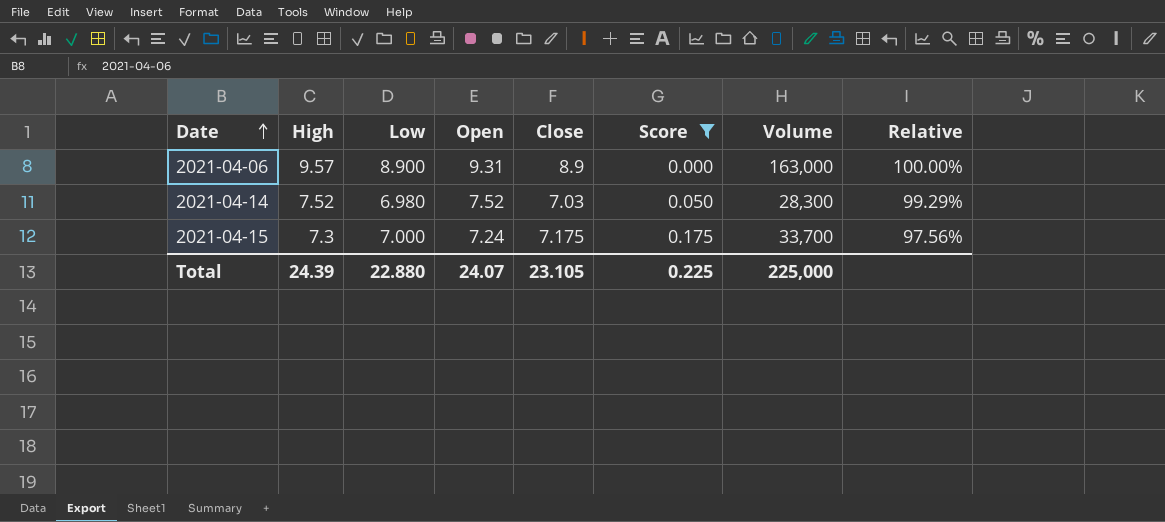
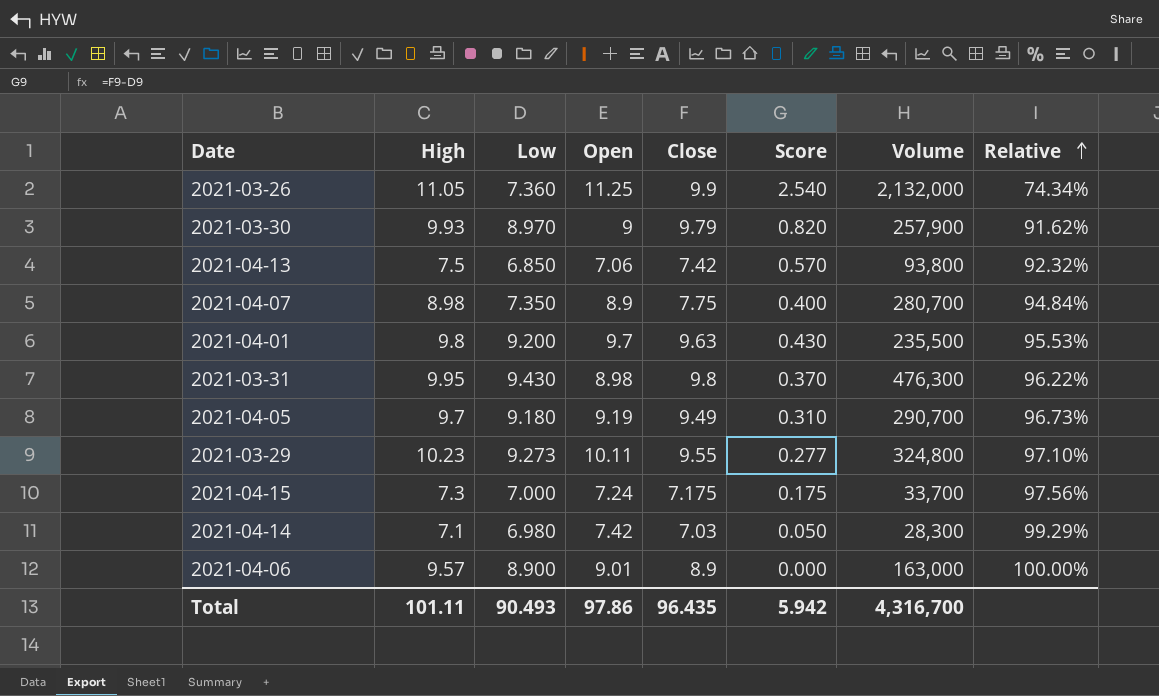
filter: Score <= 0.175 -> none
row order: Date ascending -> Relative ascending
2021-04-14 | High: 7.52 -> 7.1
2021-04-14 | Open: 7.52 -> 7.42
2021-04-06 | Open: 9.31 -> 9.01
Total | High: 24.39 -> 101.11
Total | Low: 22.880 -> 90.493
Total | Open: 24.07 -> 97.86
Total | Close: 23.105 -> 96.435
Total | Score: 0.225 -> 5.942
Total | Volume: 225,000 -> 4,316,700

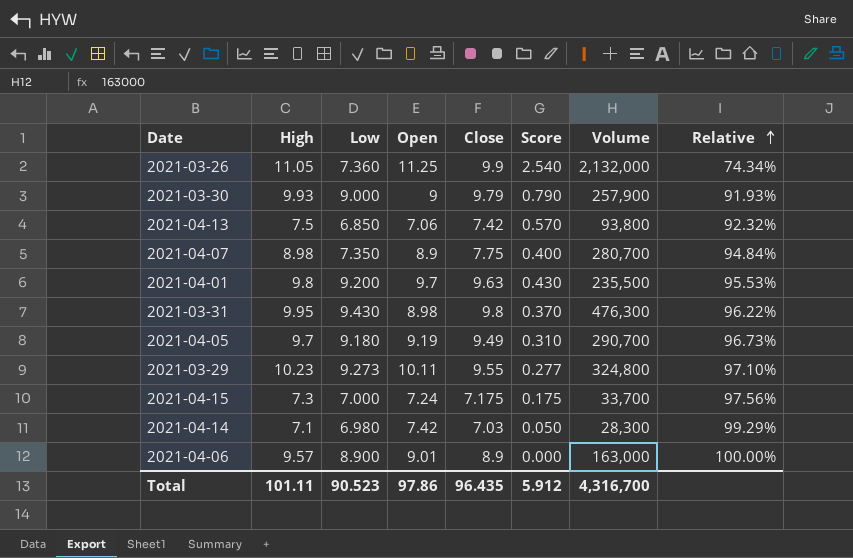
2021-03-30 | Low: 8.970 -> 9.000
2021-03-30 | Score: 0.820 -> 0.790
2021-03-30 | Relative: 91.62% -> 91.93%
Total | Low: 90.493 -> 90.523
Total | Score: 5.942 -> 5.912

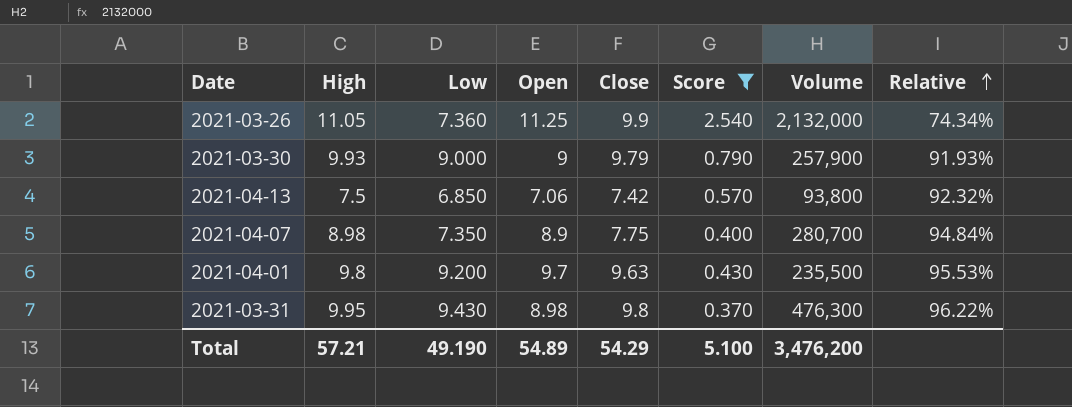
filter: none -> Score >= 0.370
Total | High: 101.11 -> 57.21
Total | Low: 90.523 -> 49.190
Total | Open: 97.86 -> 54.89
Total | Close: 96.435 -> 54.29
Total | Score: 5.912 -> 5.100
Total | Volume: 4,316,700 -> 3,476,200

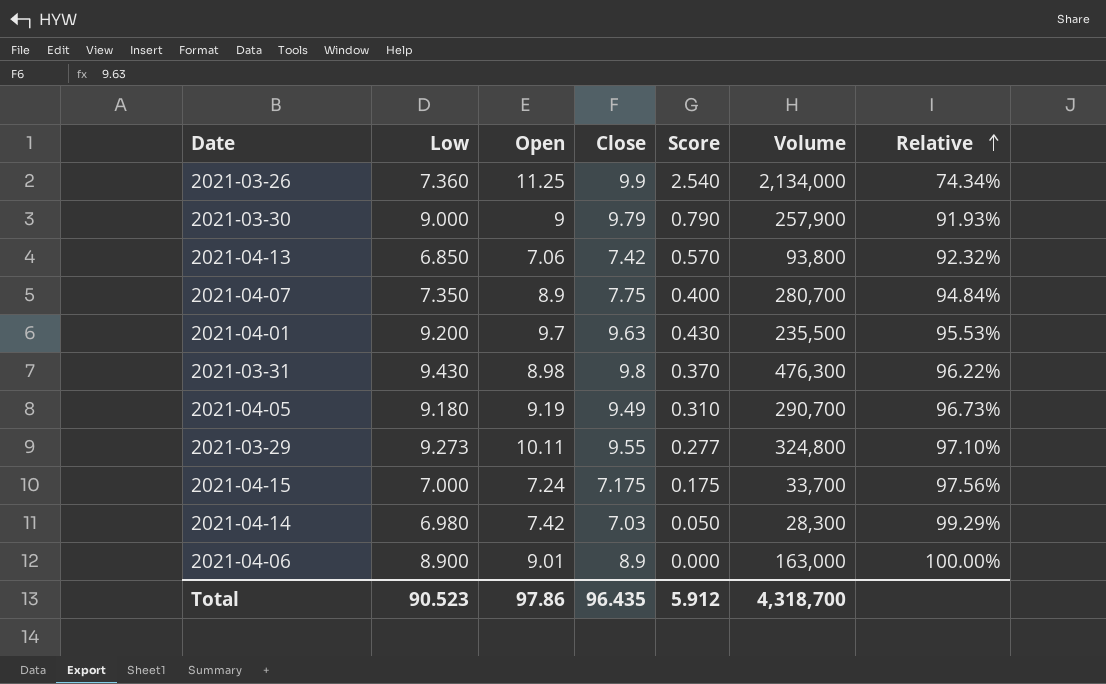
filter: Score >= 0.370 -> none
column High | position: 2 -> none
2021-03-26 | Volume: 2,132,000 -> 2,134,000
Total | Low: 49.190 -> 90.523
Total | Open: 54.89 -> 97.86
Total | Close: 54.29 -> 96.435
Total | Score: 5.100 -> 5.912
Total | Volume: 3,476,200 -> 4,318,700

